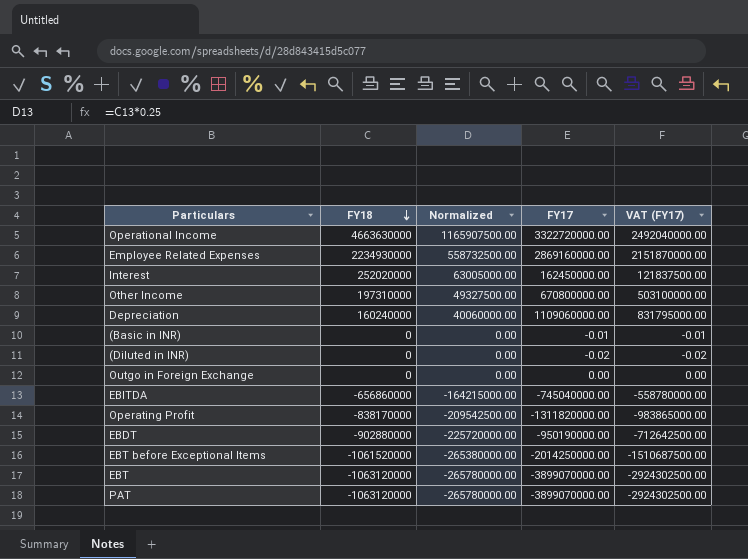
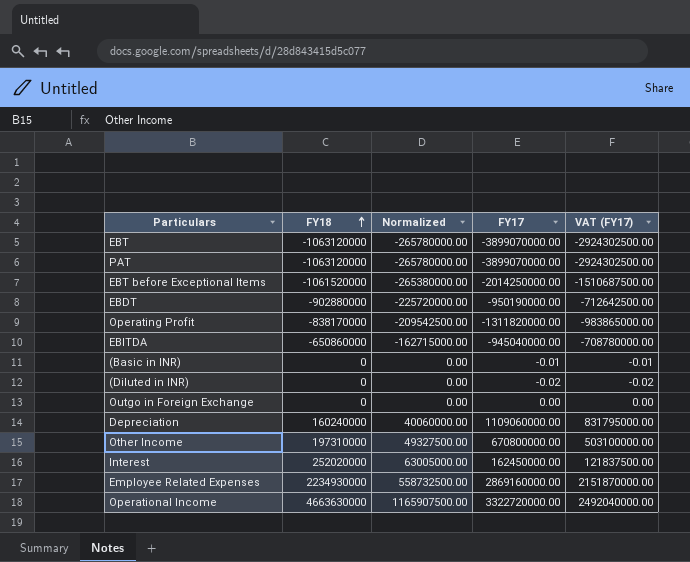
row order: FY18 descending -> FY18 ascending
EBITDA | FY18: -656860000 -> -650860000
EBITDA | Normalized: -164215000.00 -> -162715000.00
EBITDA | FY17: -745040000.00 -> -945040000.00
EBITDA | VAT (FY17): -558780000.00 -> -708780000.00

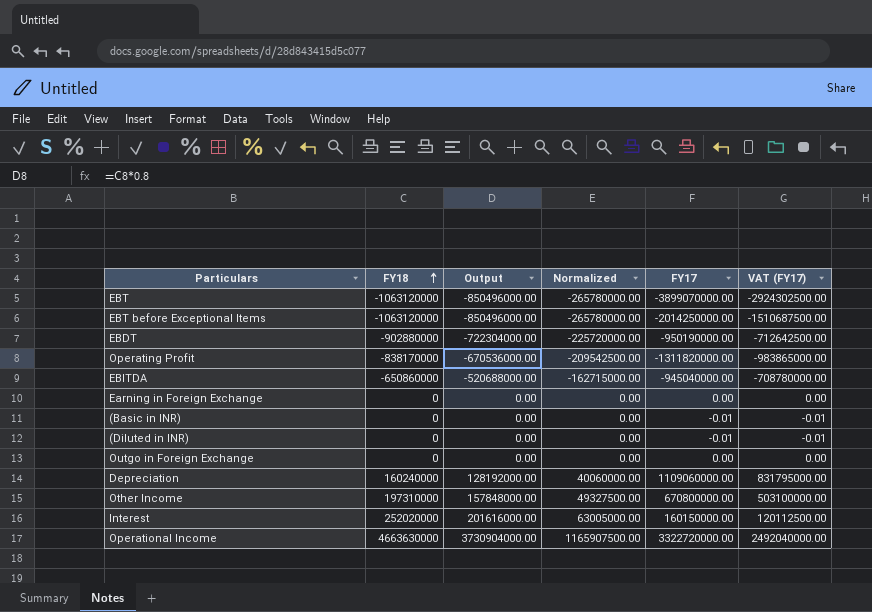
column Output | formula: none -> [FY18] * 0.8
row PAT: -1063120000 | -265780000.00 | -3899070000.00 | -2924302500.00 -> none
row Employee Related Expenses: 2234930000 | 558732500.00 | 2869160000.00 | 2151870000.00 -> none
EBT before Exceptional Items | FY18: -1061520000 -> -1063120000
EBT before Exceptional Items | Normalized: -265380000.00 -> -265780000.00
row Earning in Foreign Exchange: none -> 0 | 0.00 | 0.00 | 0.00 | 0.00
(Diluted in INR) | FY17: -0.02 -> -0.01
(Diluted in INR) | VAT (FY17): -0.02 -> -0.01
Interest | FY17: 162450000.00 -> 160150000.00
Interest | VAT (FY17): 121837500.00 -> 120112500.00

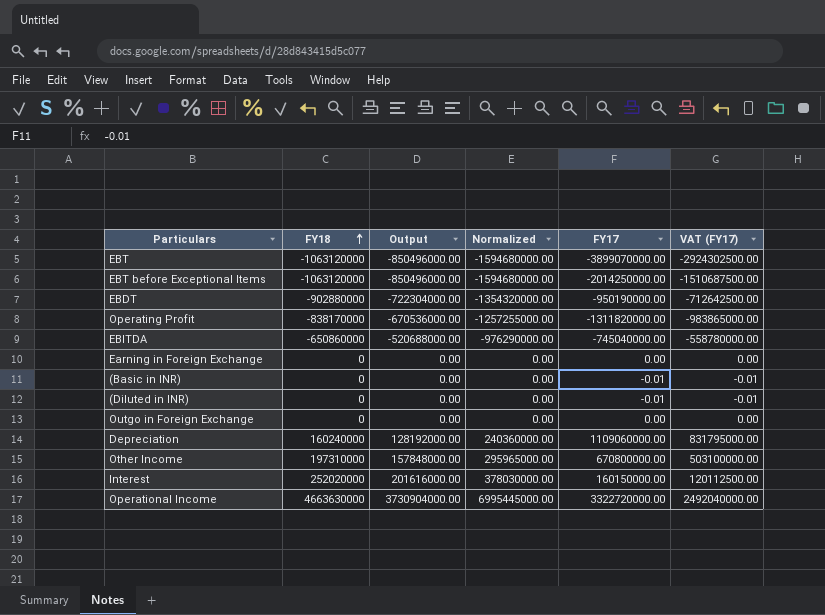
column Normalized | formula: [FY18] * 0.25 -> [FY18] * 1.5
EBITDA | FY17: -945040000.00 -> -745040000.00
EBITDA | VAT (FY17): -708780000.00 -> -558780000.00

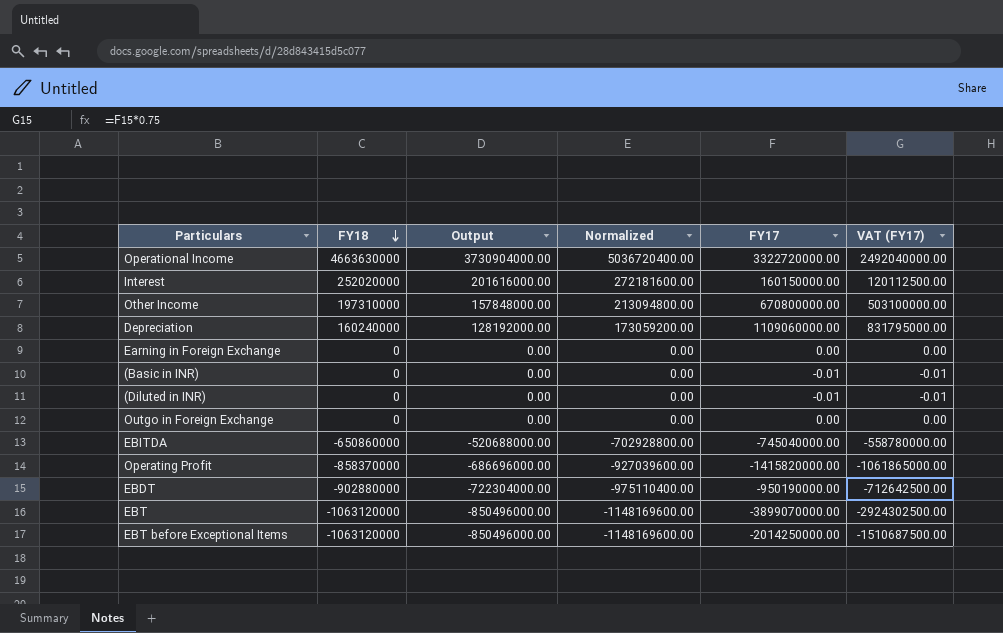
row order: FY18 ascending -> FY18 descending
column Normalized | formula: [FY18] * 1.5 -> [FY18] * 1.08
Operating Profit | FY18: -838170000 -> -858370000
Operating Profit | Output: -670536000.00 -> -686696000.00
Operating Profit | FY17: -1311820000.00 -> -1415820000.00
Operating Profit | VAT (FY17): -983865000.00 -> -1061865000.00

